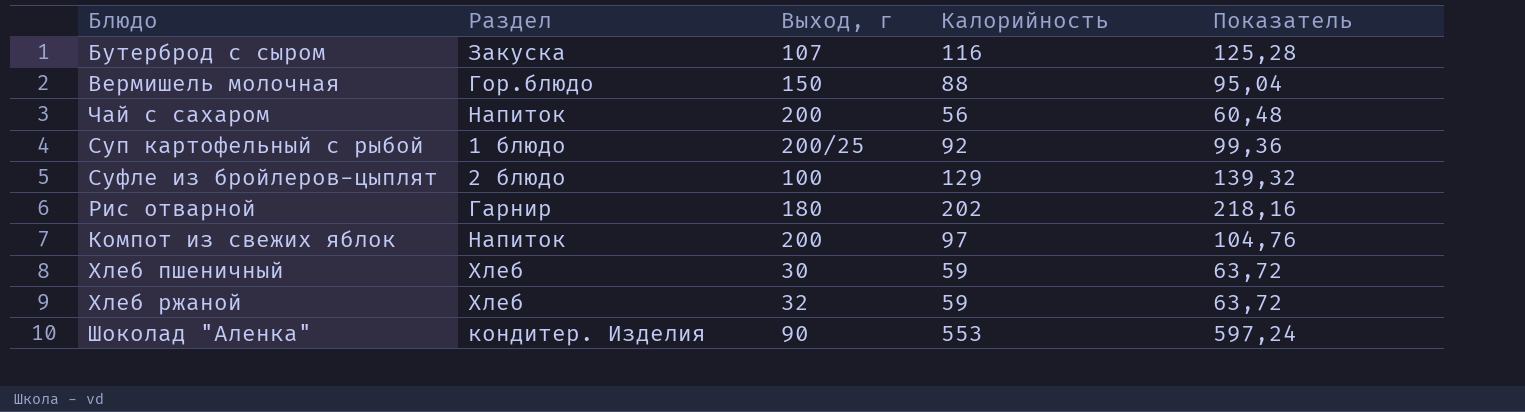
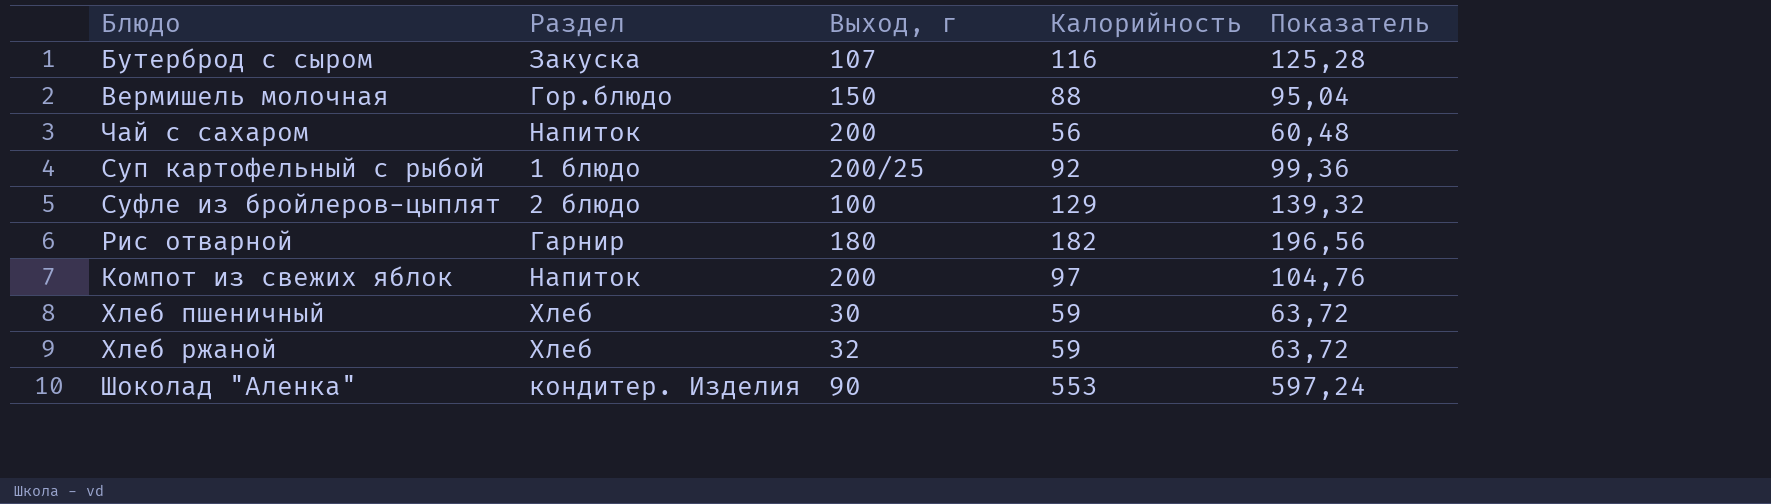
Рис отварной | Калорийность: 202 -> 182
Рис отварной | Показатель: 218,16 -> 196,56

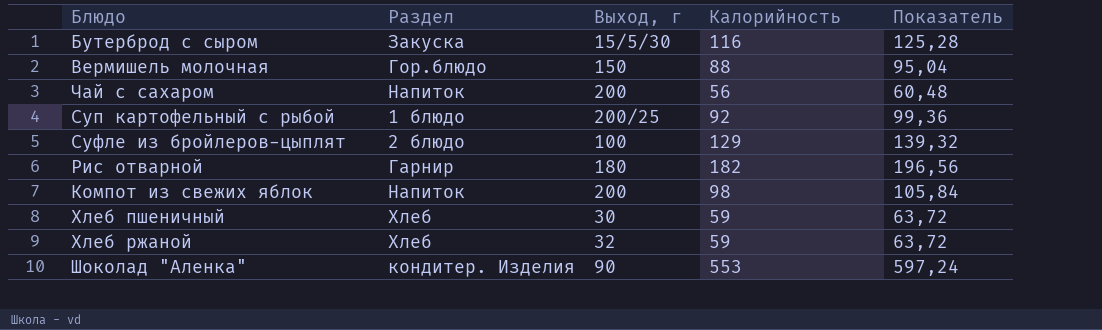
Бутерброд с сыром | Выход, г: 107 -> 15/5/30
Компот из свежих яблок | Калорийность: 97 -> 98
Компот из свежих яблок | Показатель: 104,76 -> 105,84

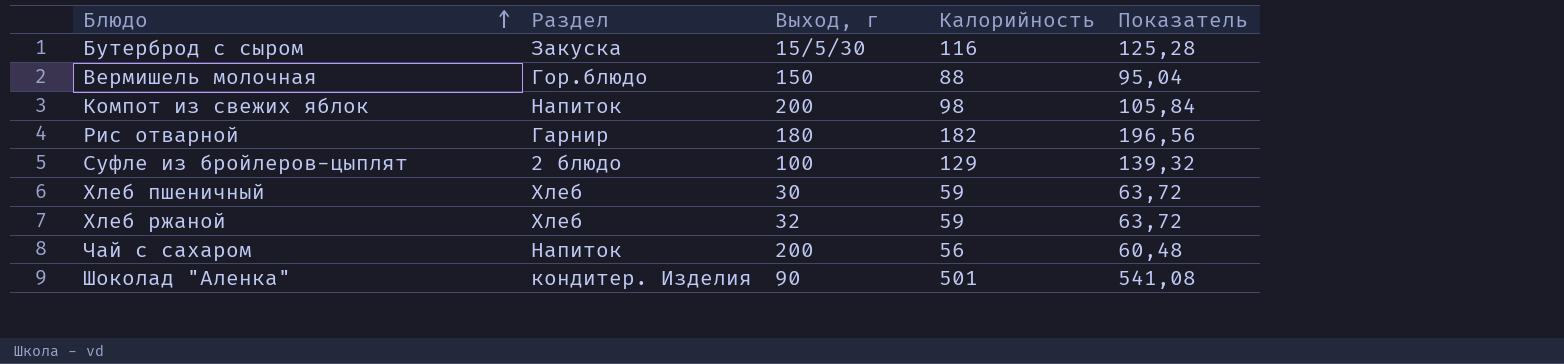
row order: none -> Блюдо ascending
row Суп картофельный с рыбой: 1 блюдо | 200/25 | 92 | 99,36 -> none
Шоколад "Аленка" | Калорийность: 553 -> 501
Шоколад "Аленка" | Показатель: 597,24 -> 541,08

